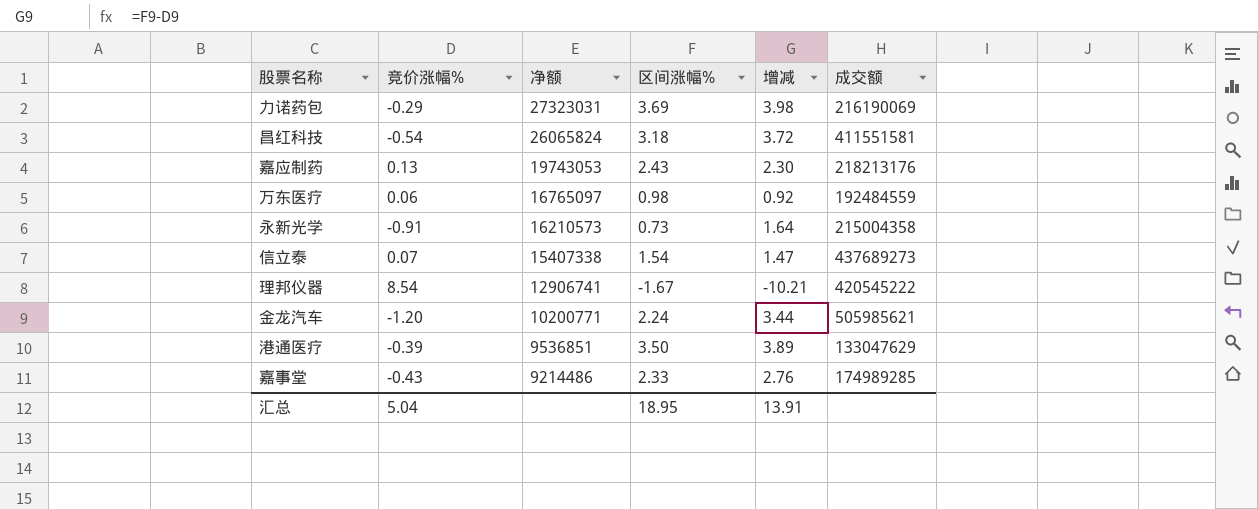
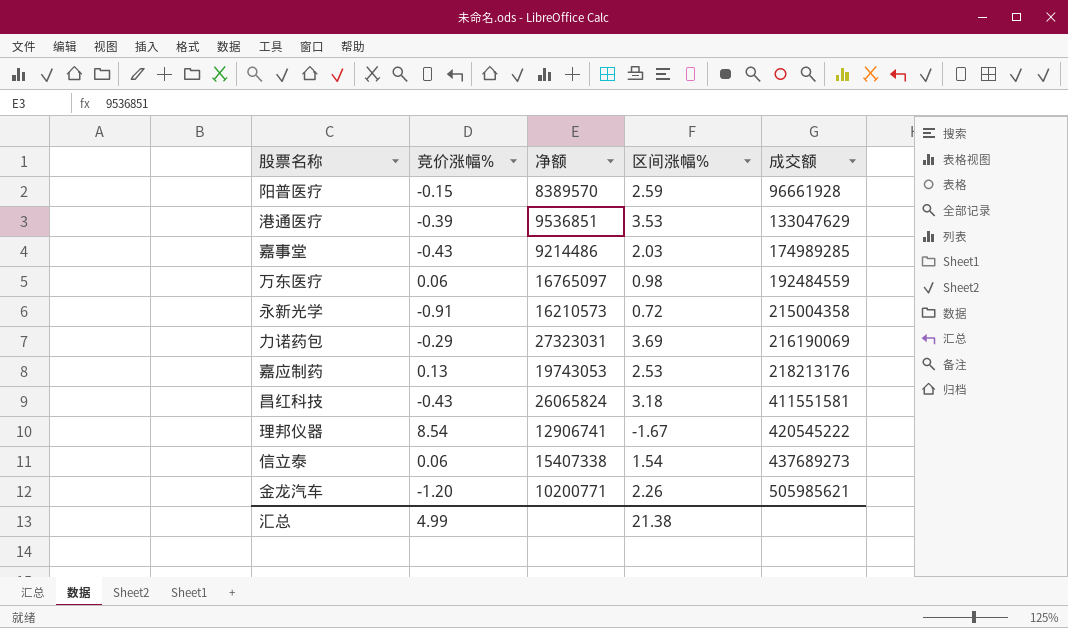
row order: 净额 descending -> 成交额 ascending
column 增减 | formula: [区间涨幅%] - [竞价涨幅%] -> none
row 阳普医疗: none -> -0.15 | 8389570 | 2.59 | 96661928
港通医疗 | 区间涨幅%: 3.50 -> 3.53
嘉事堂 | 区间涨幅%: 2.33 -> 2.03
永新光学 | 区间涨幅%: 0.73 -> 0.72
嘉应制药 | 区间涨幅%: 2.43 -> 2.53
昌红科技 | 竞价涨幅%: -0.54 -> -0.43
信立泰 | 竞价涨幅%: 0.07 -> 0.06
金龙汽车 | 区间涨幅%: 2.24 -> 2.26
汇总 | 竞价涨幅%: 5.04 -> 4.99
汇总 | 区间涨幅%: 18.95 -> 21.38

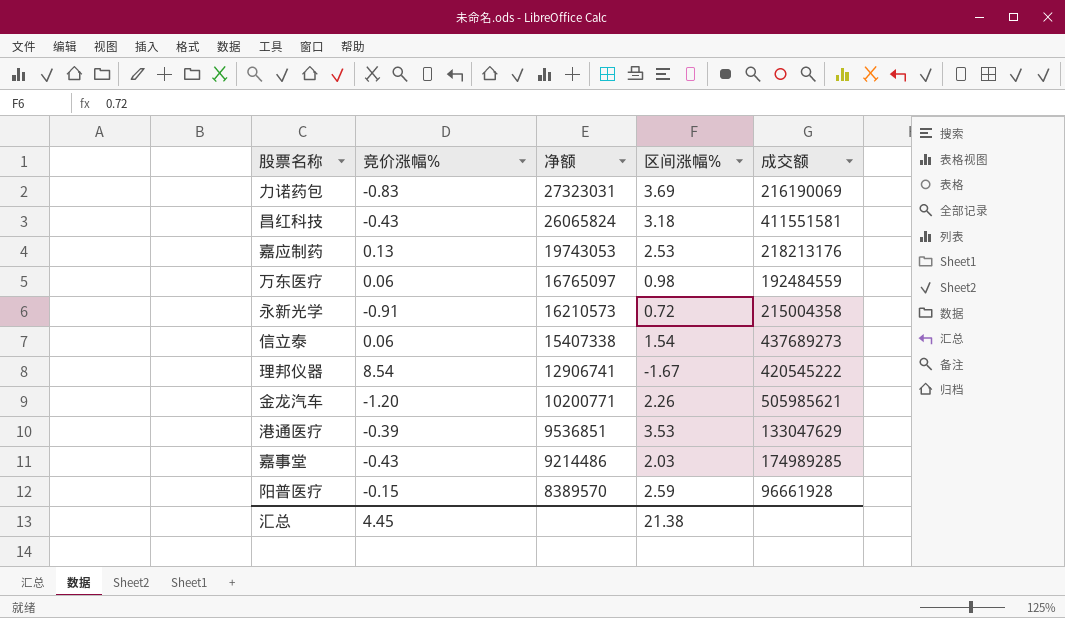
row order: 成交额 ascending -> 净额 descending
力诺药包 | 竞价涨幅%: -0.29 -> -0.83
汇总 | 竞价涨幅%: 4.99 -> 4.45

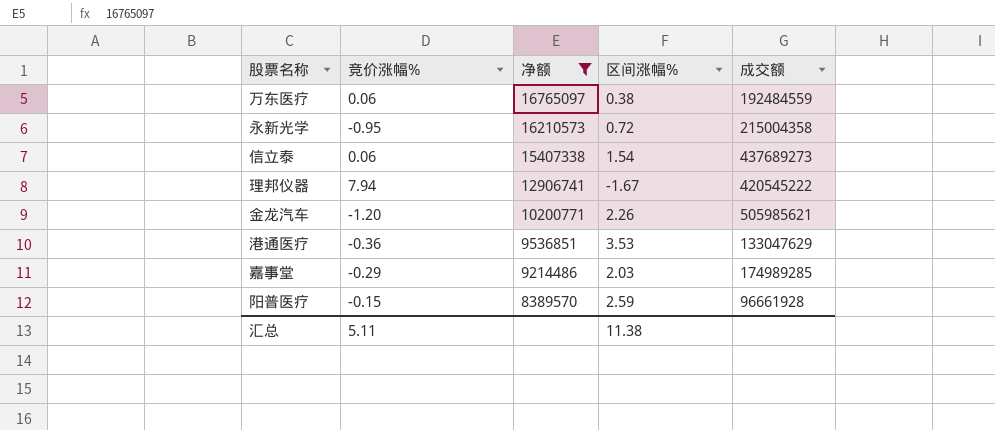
filter: none -> 净额 <= 16765097
万东医疗 | 区间涨幅%: 0.98 -> 0.38
永新光学 | 竞价涨幅%: -0.91 -> -0.95
理邦仪器 | 竞价涨幅%: 8.54 -> 7.94
港通医疗 | 竞价涨幅%: -0.39 -> -0.36
嘉事堂 | 竞价涨幅%: -0.43 -> -0.29
汇总 | 竞价涨幅%: 4.45 -> 5.11
汇总 | 区间涨幅%: 21.38 -> 11.38

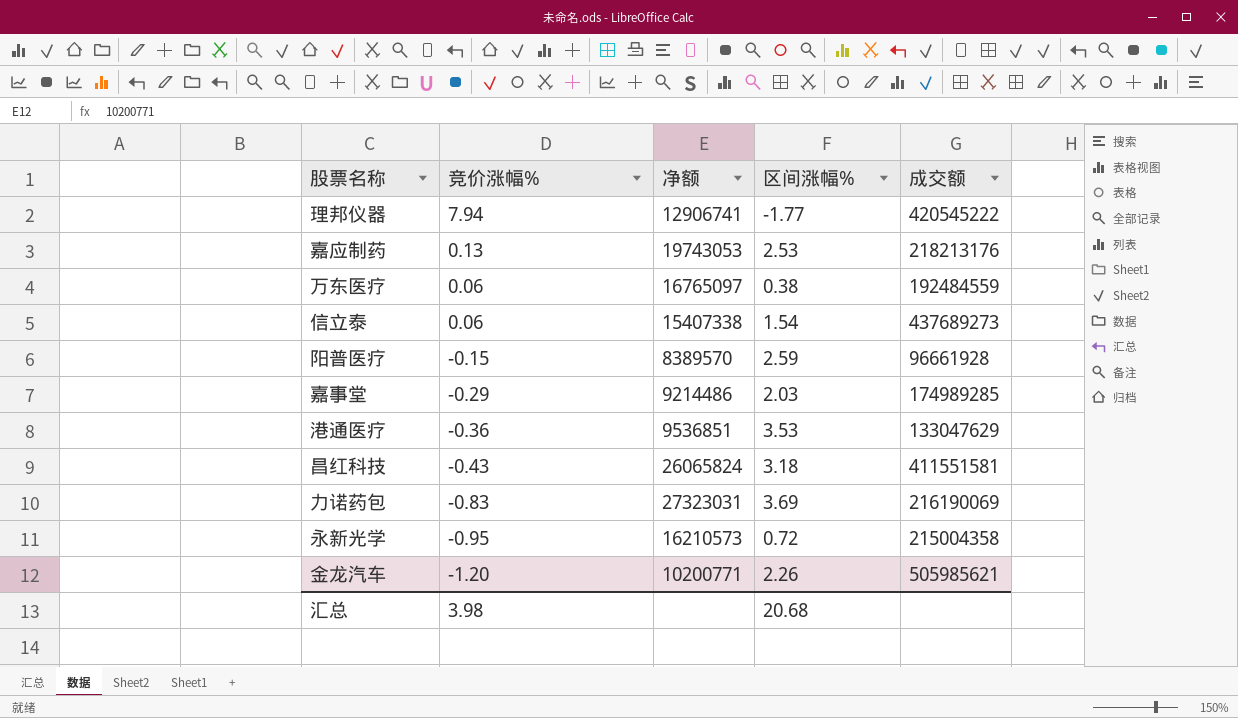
filter: 净额 <= 16765097 -> none
row order: 净额 descending -> 竞价涨幅% descending
理邦仪器 | 区间涨幅%: -1.67 -> -1.77
汇总 | 竞价涨幅%: 5.11 -> 3.98
汇总 | 区间涨幅%: 11.38 -> 20.68

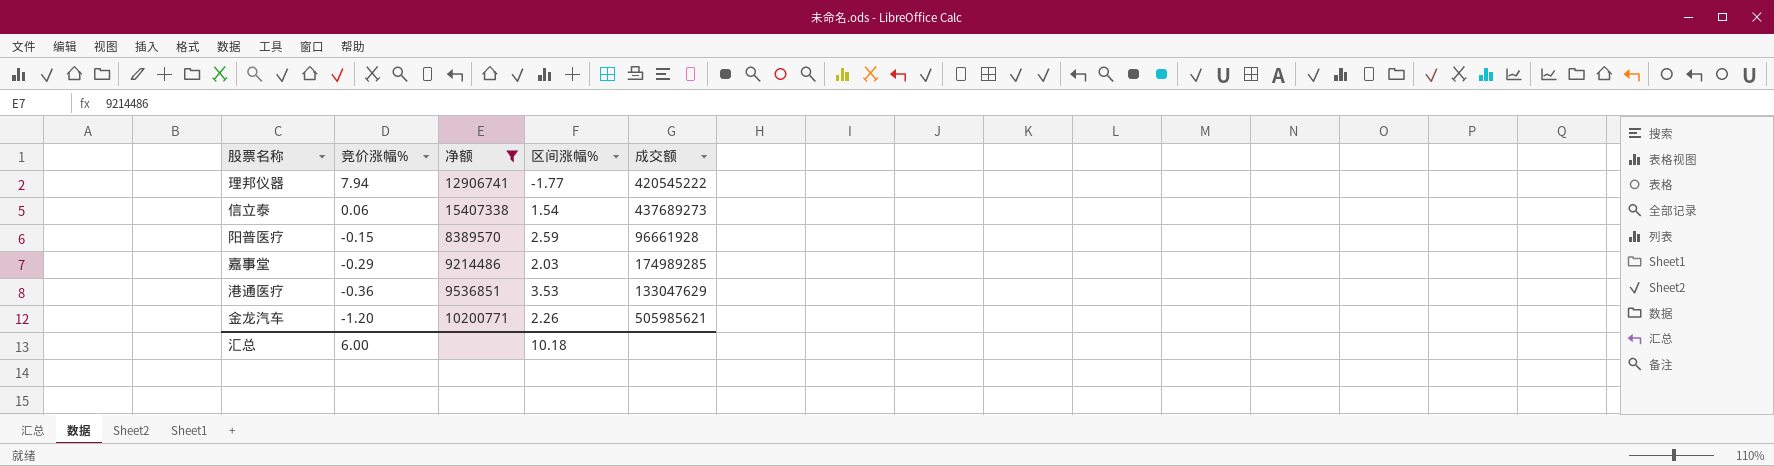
filter: none -> 净额 <= 15407338
汇总 | 竞价涨幅%: 3.98 -> 6.00
汇总 | 区间涨幅%: 20.68 -> 10.18

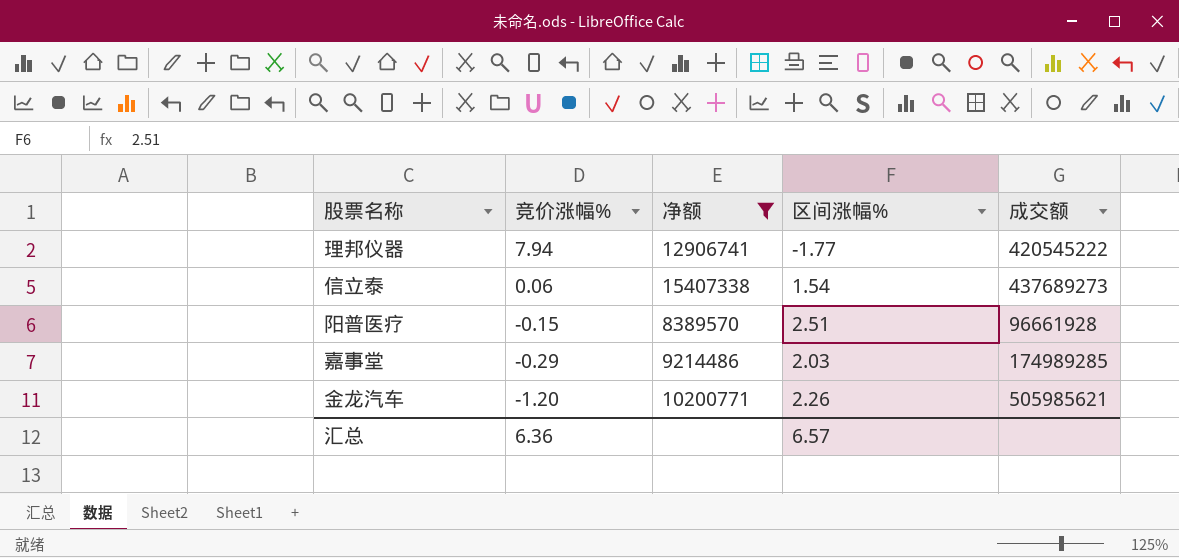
row 港通医疗: -0.36 | 9536851 | 3.53 | 133047629 -> none
阳普医疗 | 区间涨幅%: 2.59 -> 2.51
汇总 | 竞价涨幅%: 6.00 -> 6.36
汇总 | 区间涨幅%: 10.18 -> 6.57

